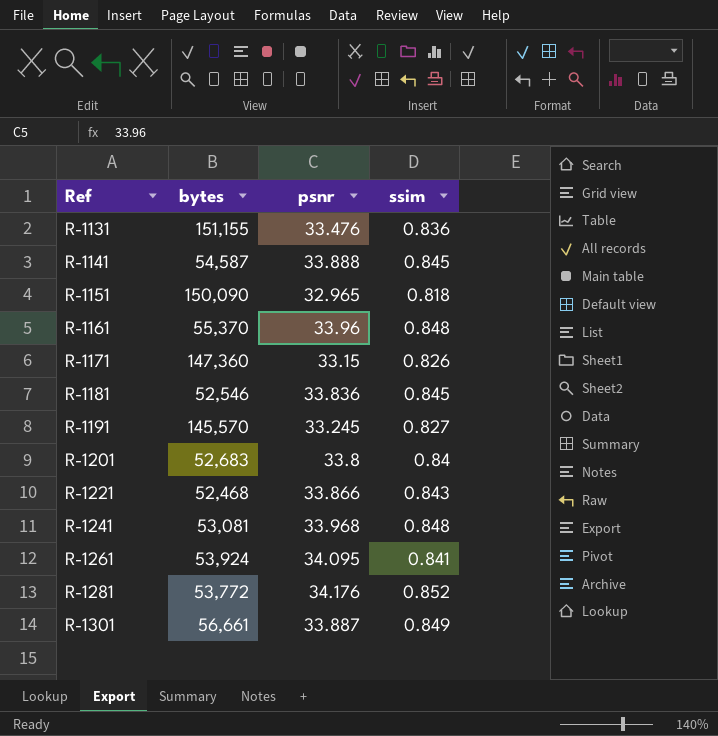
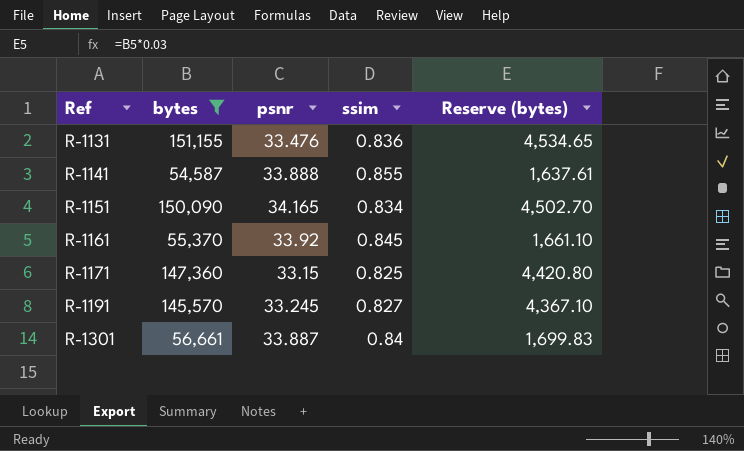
filter: none -> bytes >= 54,587
column Reserve (bytes) | formula: none -> [bytes] * 0.03
R-1141 | ssim: 0.845 -> 0.855
R-1151 | psnr: 32.965 -> 34.165
R-1151 | ssim: 0.818 -> 0.834
R-1161 | psnr: 33.96 -> 33.92
R-1161 | ssim: 0.848 -> 0.845
R-1171 | ssim: 0.826 -> 0.825
R-1301 | ssim: 0.849 -> 0.84

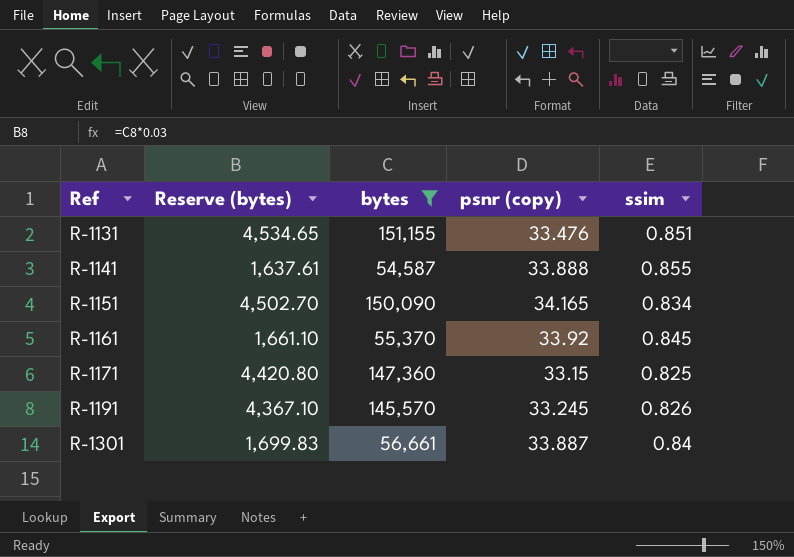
column Reserve (bytes) | position: 5 -> 2
column name: psnr -> psnr (copy)
R-1131 | ssim: 0.836 -> 0.851
R-1191 | ssim: 0.827 -> 0.826

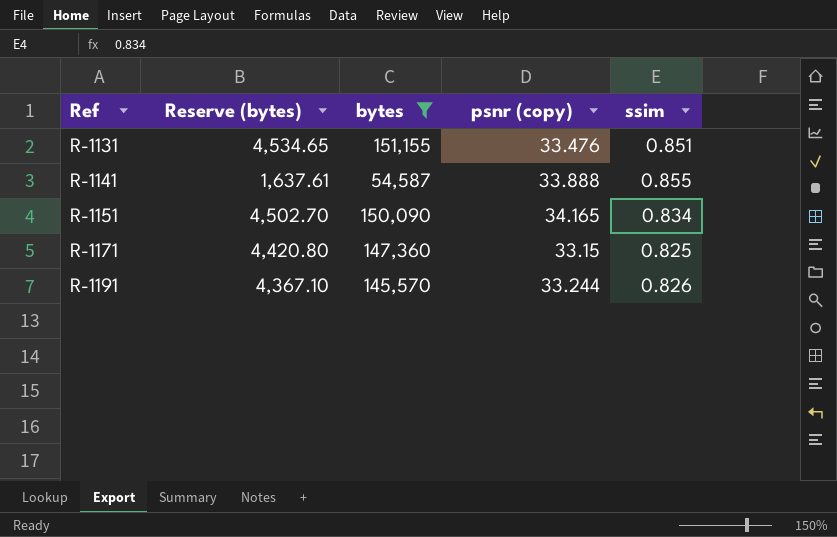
row R-1161: 1,661.10 | 55,370 | 33.92 | 0.845 -> none
row R-1301: 1,699.83 | 56,661 | 33.887 | 0.84 -> none
R-1191 | psnr (copy): 33.245 -> 33.244

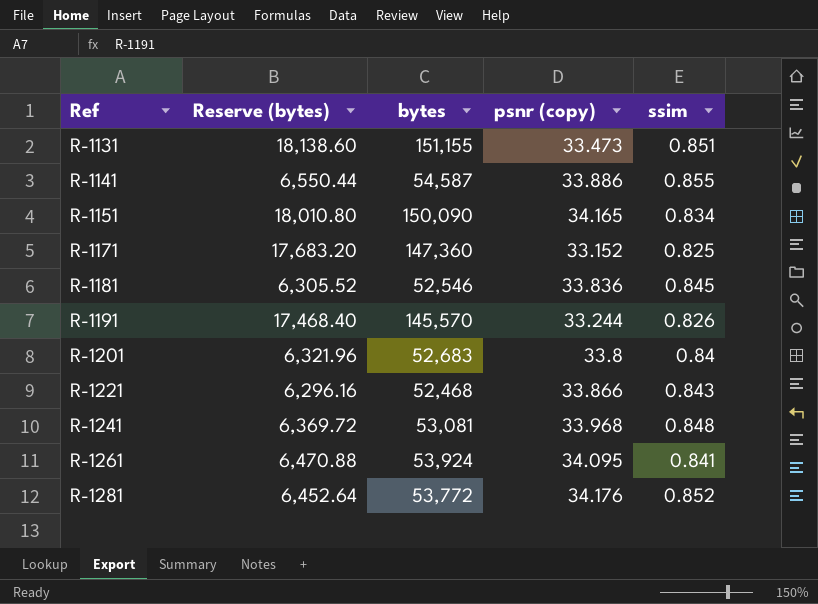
filter: bytes >= 54,587 -> none
column Reserve (bytes) | formula: [bytes] * 0.03 -> [bytes] * 0.12
R-1131 | psnr (copy): 33.476 -> 33.473
R-1141 | psnr (copy): 33.888 -> 33.886
R-1171 | psnr (copy): 33.15 -> 33.152

